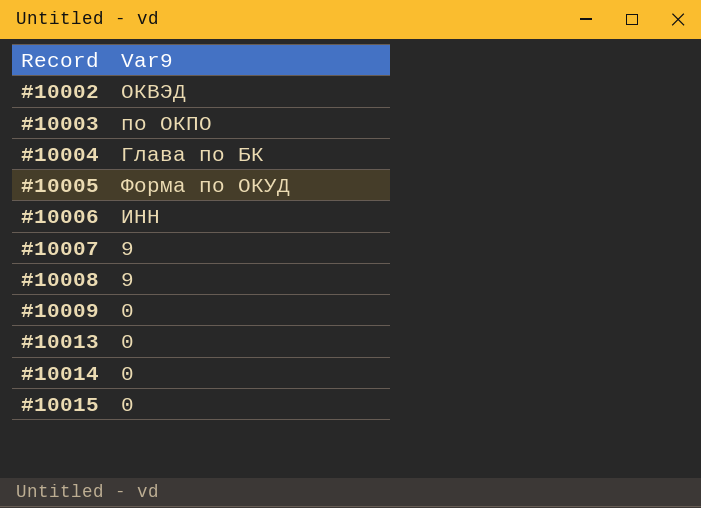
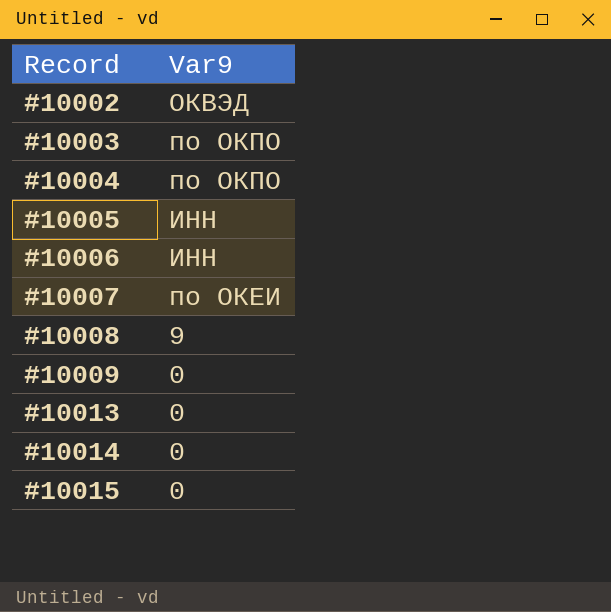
#10004 | Var9: Глава по БК -> по ОКПО
#10005 | Var9: Форма по ОКУД -> ИНН
#10007 | Var9: 9 -> по ОКЕИ

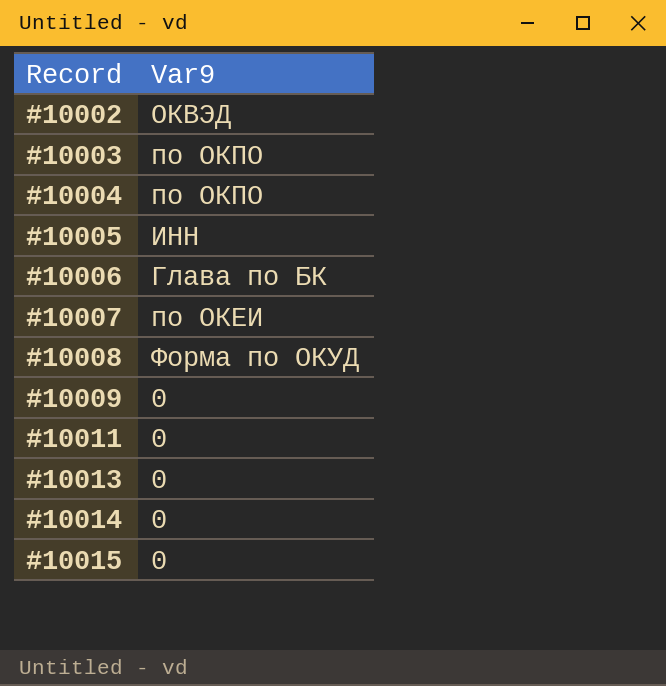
#10006 | Var9: ИНН -> Глава по БК
#10008 | Var9: 9 -> Форма по ОКУД
row #10011: none -> 0

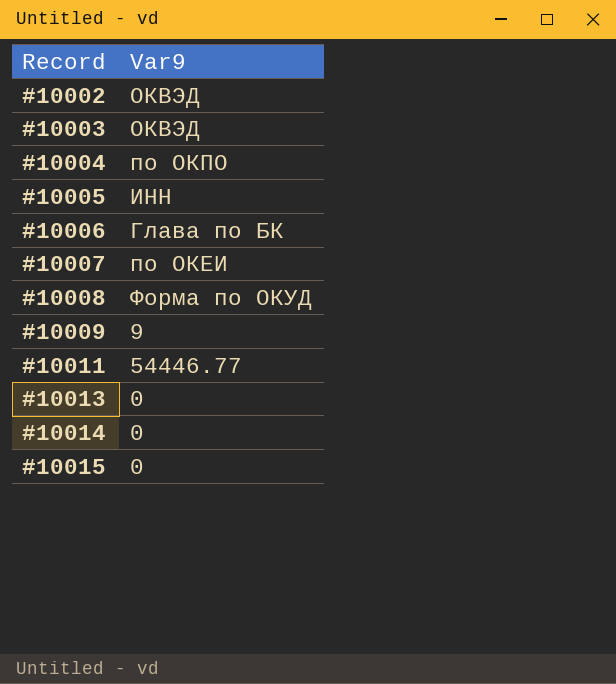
#10003 | Var9: по ОКПО -> ОКВЭД
#10009 | Var9: 0 -> 9
#10011 | Var9: 0 -> 54446.77

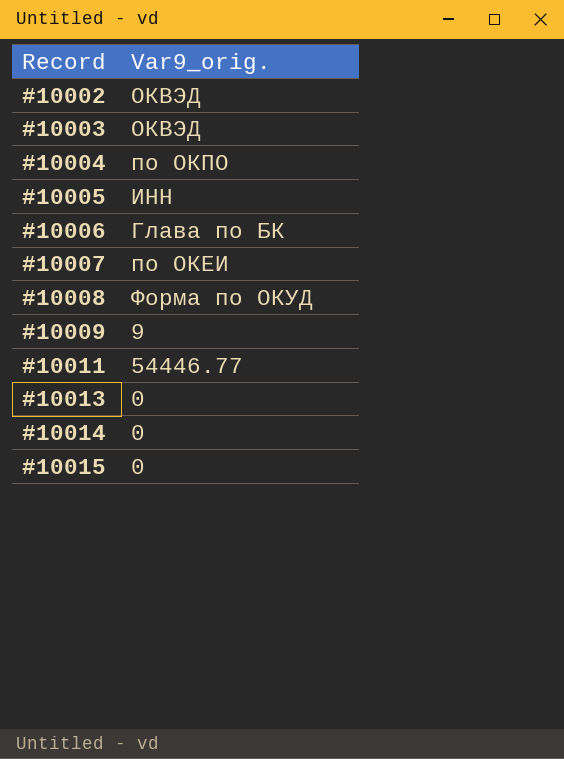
column name: Var9 -> Var9_orig.

